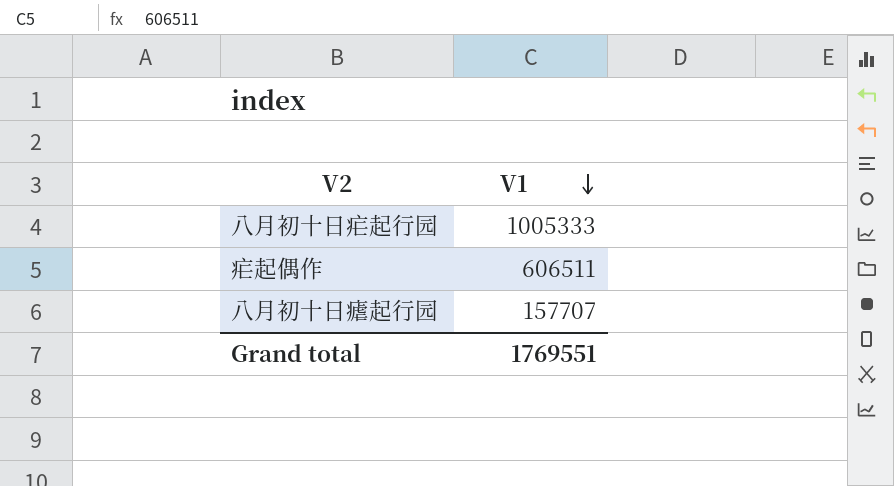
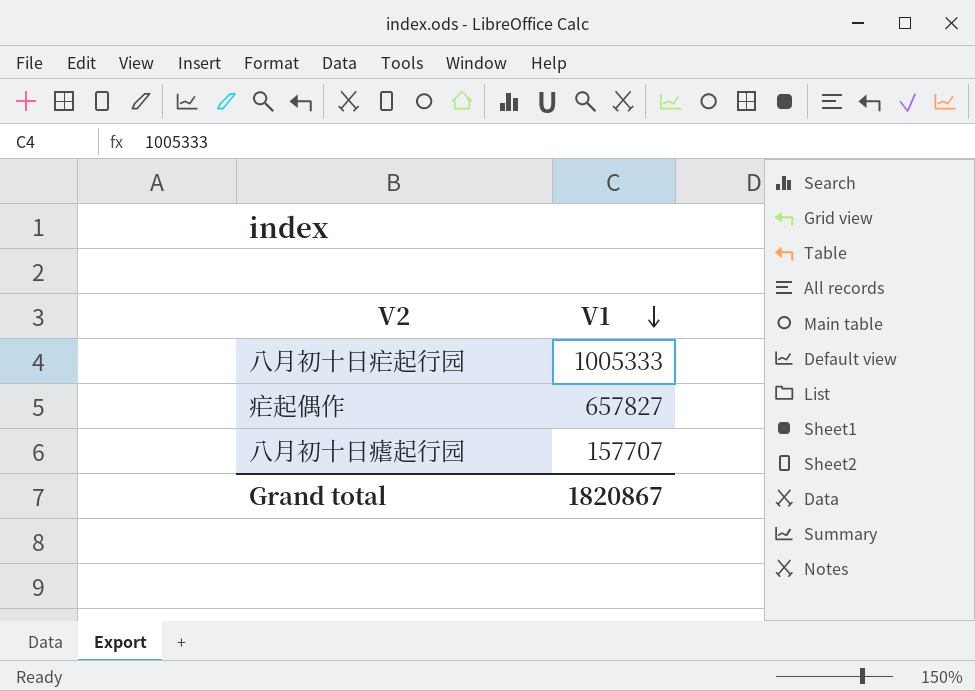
疟起偶作 | V1: 606511 -> 657827
Grand total | V1: 1769551 -> 1820867

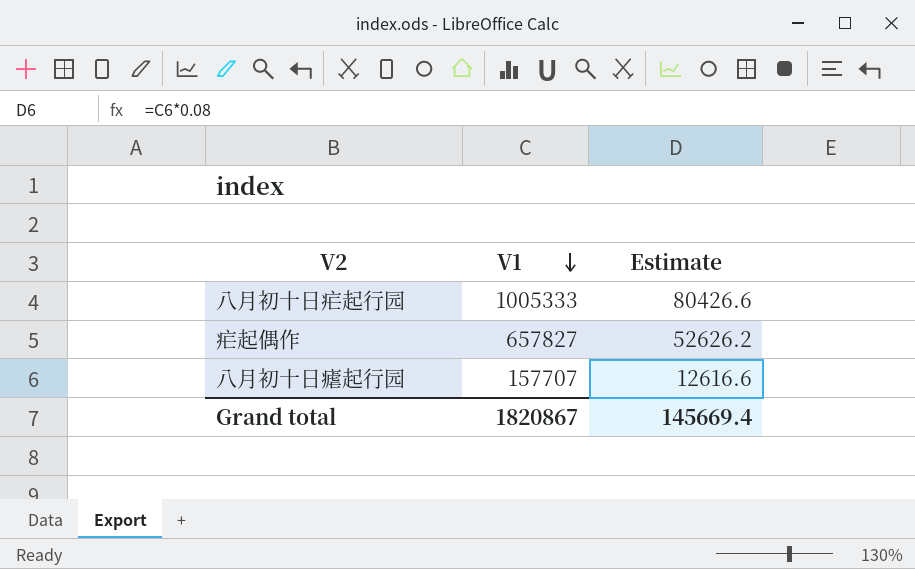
column Estimate | formula: none -> [V1] * 0.08

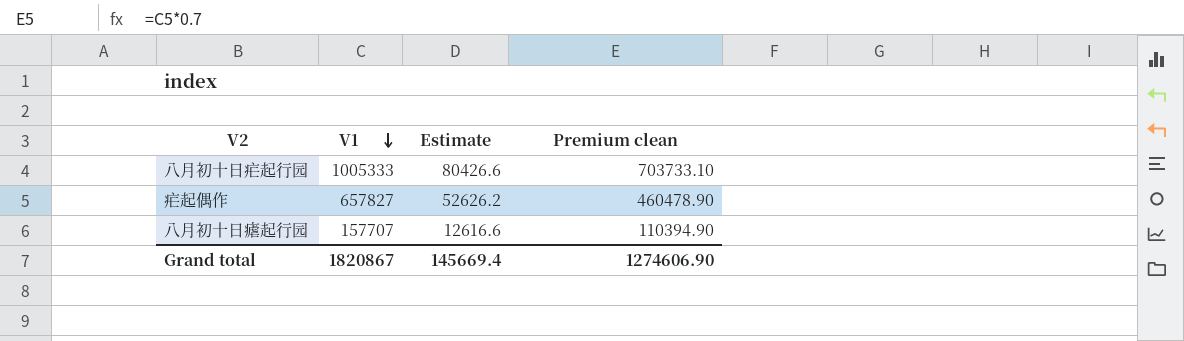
column Premium clean | formula: none -> [V1] * 0.7

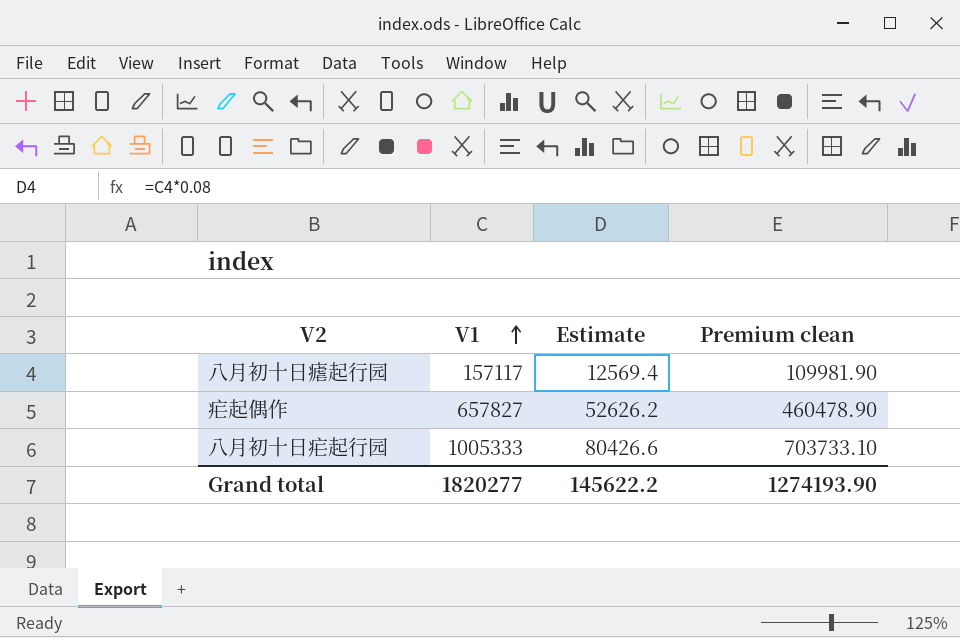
row order: V1 descending -> V1 ascending
八月初十日瘧起行园 | V1: 157707 -> 157117
八月初十日瘧起行园 | Estimate: 12616.6 -> 12569.4
八月初十日瘧起行园 | Premium clean: 110394.90 -> 109981.90
Grand total | V1: 1820867 -> 1820277
Grand total | Estimate: 145669.4 -> 145622.2
Grand total | Premium clean: 1274606.90 -> 1274193.90

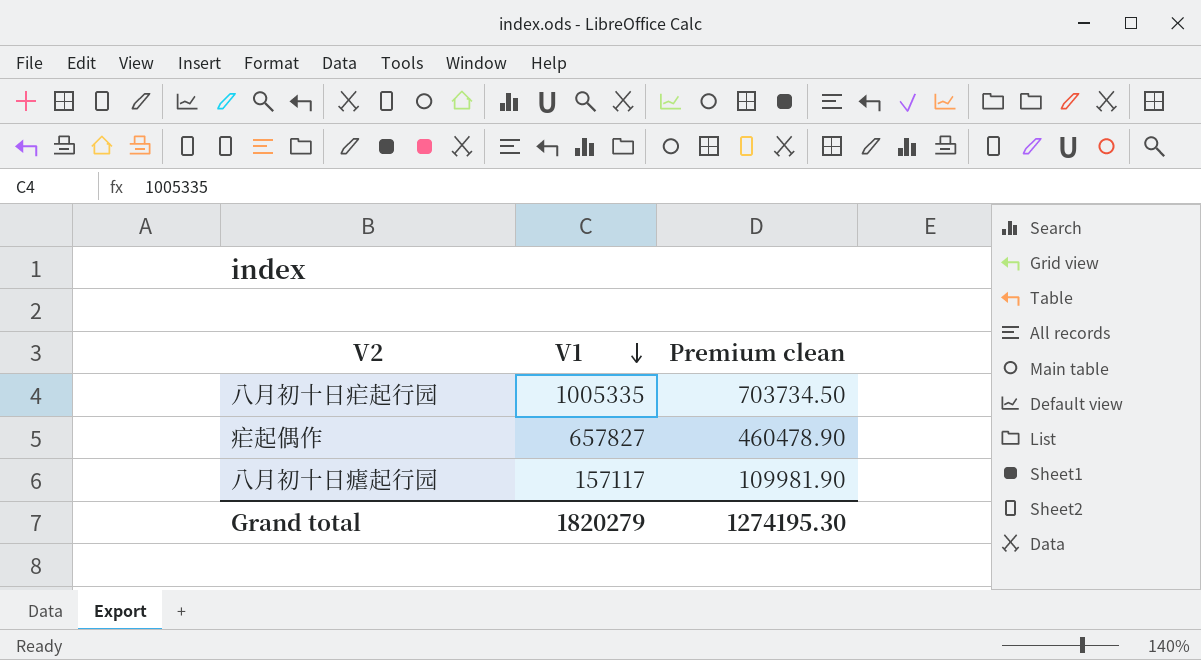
row order: V1 ascending -> V1 descending
column Estimate | formula: [V1] * 0.08 -> none
八月初十日疟起行园 | V1: 1005333 -> 1005335
八月初十日疟起行园 | Premium clean: 703733.10 -> 703734.50
Grand total | V1: 1820277 -> 1820279
Grand total | Premium clean: 1274193.90 -> 1274195.30

